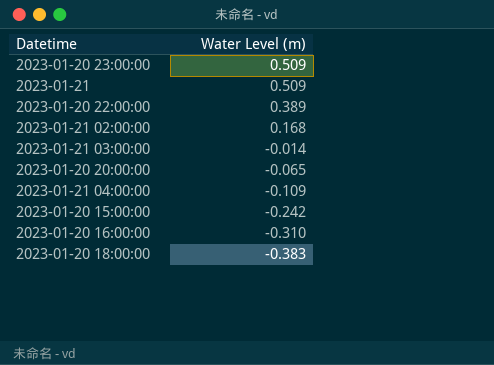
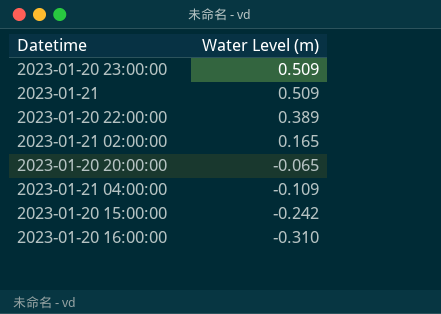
row 2023-01-21 03:00:00: -0.014 -> none
row 2023-01-20 18:00:00: -0.383 -> none
2023-01-21 02:00:00 | Water Level (m): 0.168 -> 0.165

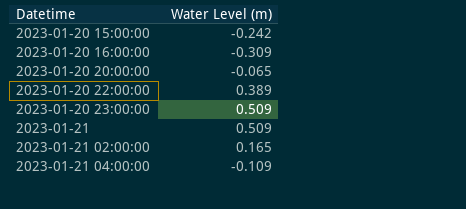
row order: Water Level (m) descending -> Datetime ascending
2023-01-20 16:00:00 | Water Level (m): -0.310 -> -0.309

